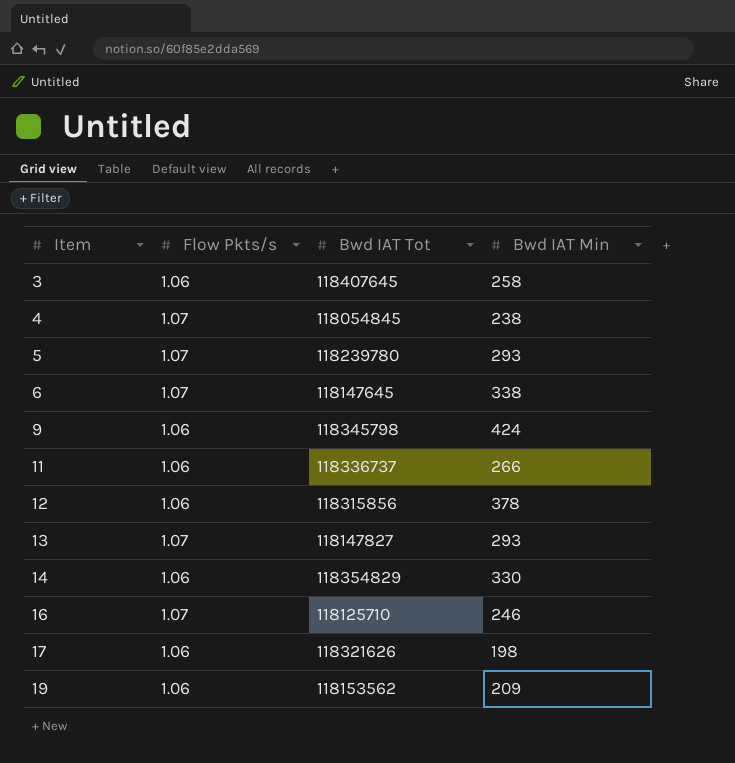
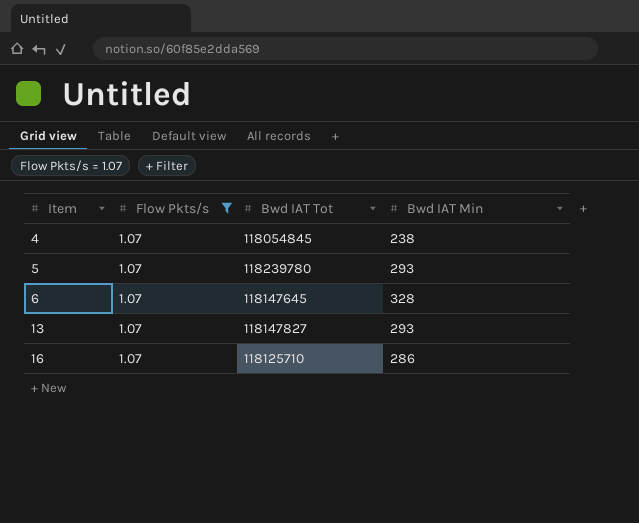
filter: none -> Flow Pkts/s = 1.07
6 | Bwd IAT Min: 338 -> 328
16 | Bwd IAT Min: 246 -> 286

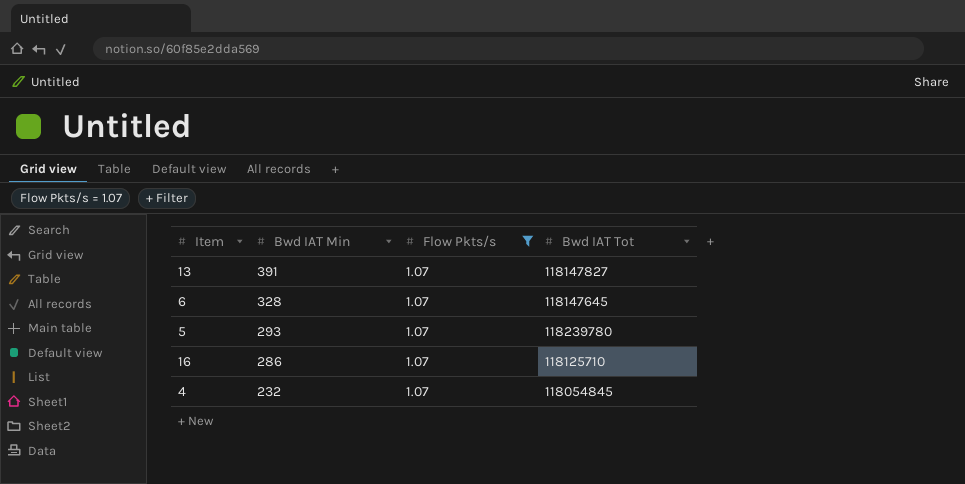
row order: Item ascending -> Bwd IAT Min descending
column Bwd IAT Min | position: 4 -> 2
13 | Bwd IAT Min: 293 -> 391
4 | Bwd IAT Min: 238 -> 232

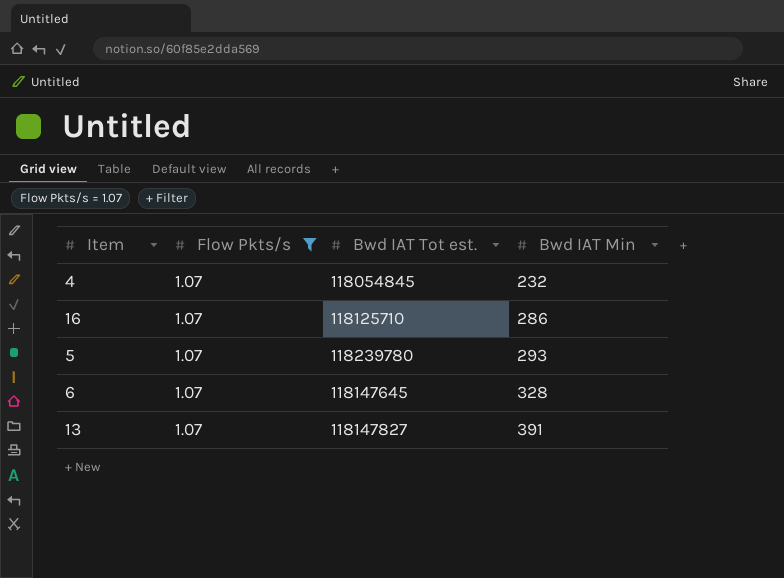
row order: Bwd IAT Min descending -> Bwd IAT Min ascending
column name: Bwd IAT Tot -> Bwd IAT Tot est.
column Bwd IAT Min | position: 2 -> 4

